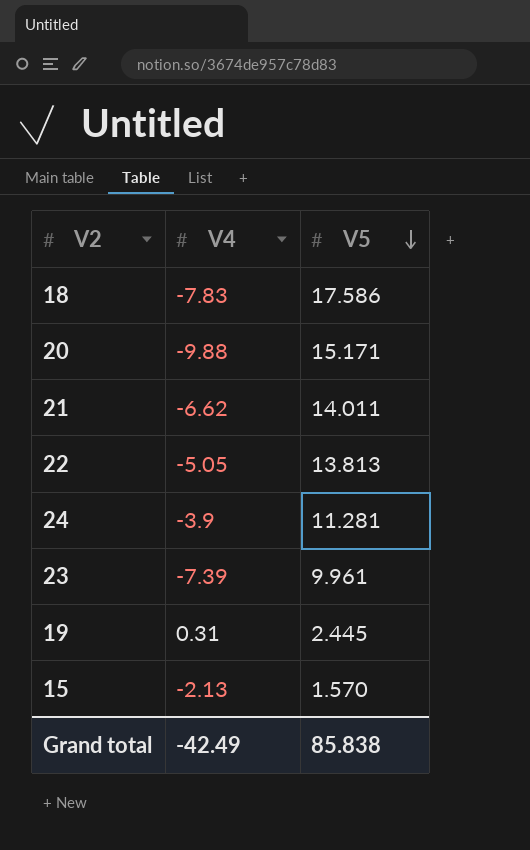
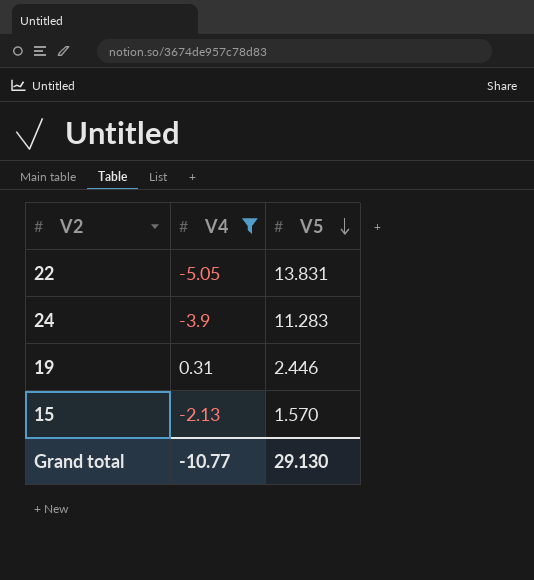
filter: none -> V4 >= -5.05
22 | V5: 13.813 -> 13.831
24 | V5: 11.281 -> 11.283
19 | V5: 2.445 -> 2.446
Grand total | V4: -42.49 -> -10.77
Grand total | V5: 85.838 -> 29.130

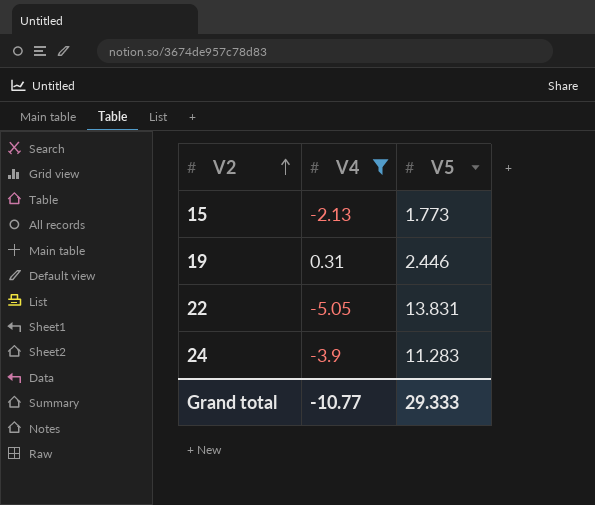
row order: V5 descending -> V2 ascending
15 | V5: 1.570 -> 1.773
Grand total | V5: 29.130 -> 29.333

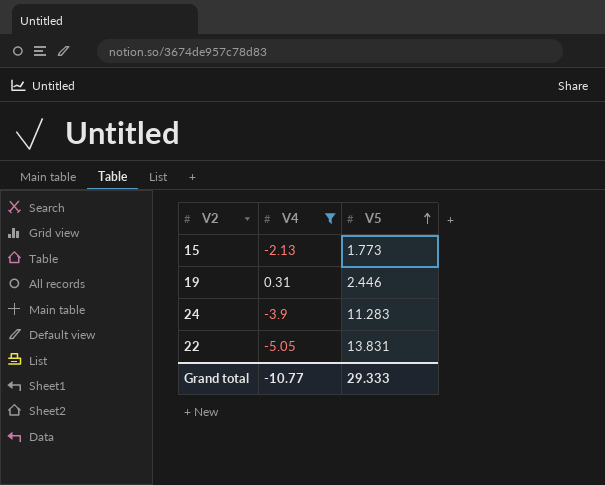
row order: V2 ascending -> V5 ascending

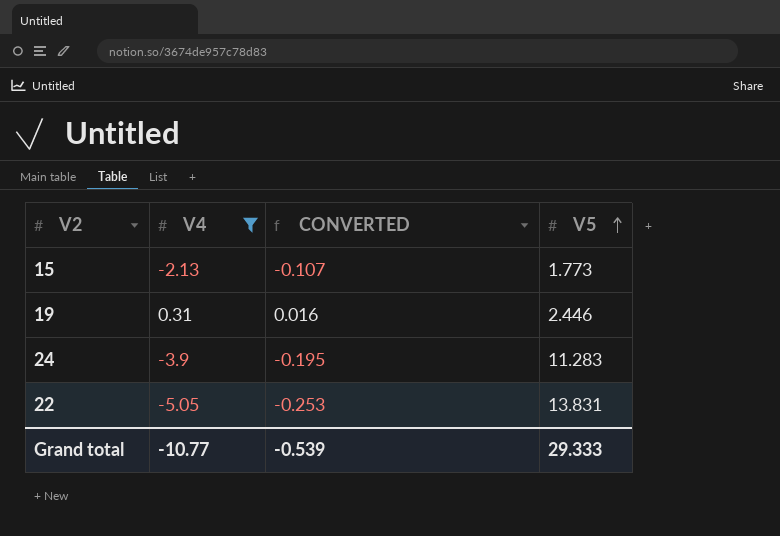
column CONVERTED | formula: none -> [V4] * 0.05

